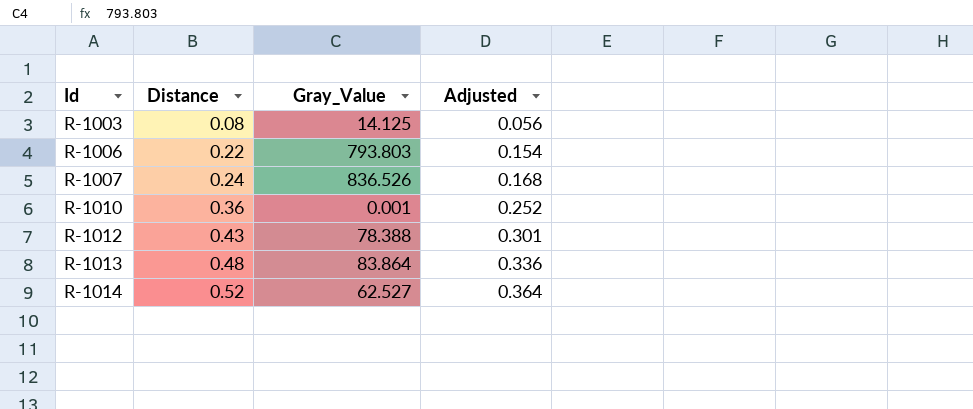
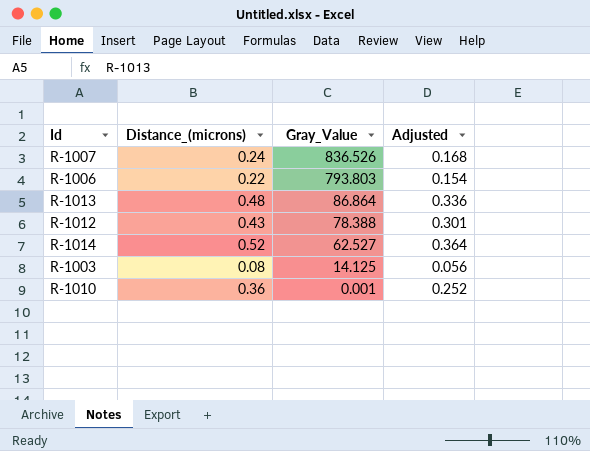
row order: Id ascending -> Gray_Value descending
column name: Distance -> Distance_(microns)
R-1013 | Gray_Value: 83.864 -> 86.864

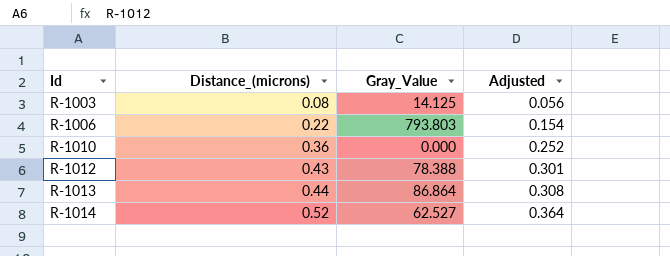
row order: Gray_Value descending -> Id ascending
row R-1007: 0.24 | 836.526 | 0.168 -> none
R-1010 | Gray_Value: 0.001 -> 0.000
R-1013 | Distance_(microns): 0.48 -> 0.44
R-1013 | Adjusted: 0.336 -> 0.308

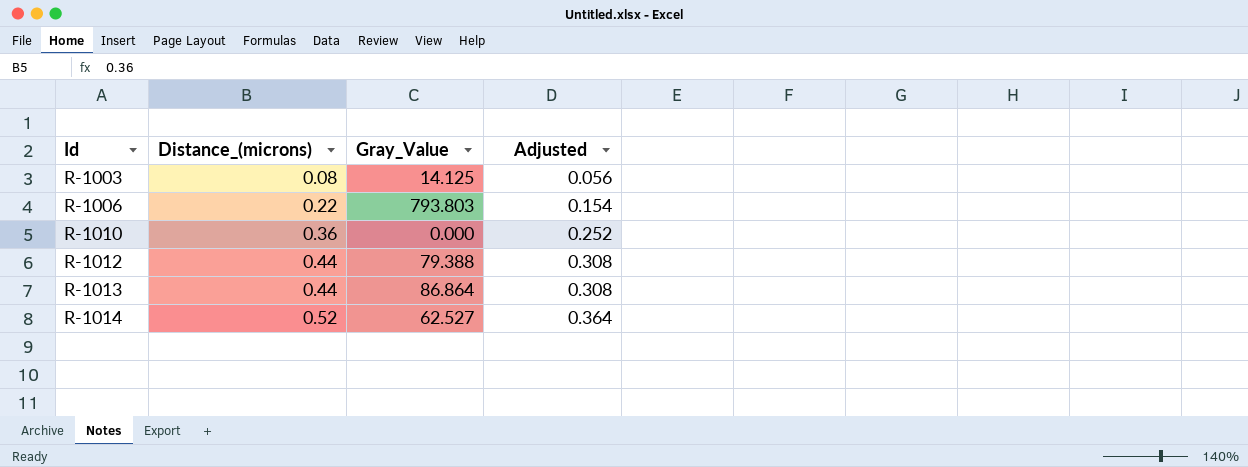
R-1012 | Distance_(microns): 0.43 -> 0.44
R-1012 | Gray_Value: 78.388 -> 79.388
R-1012 | Adjusted: 0.301 -> 0.308

